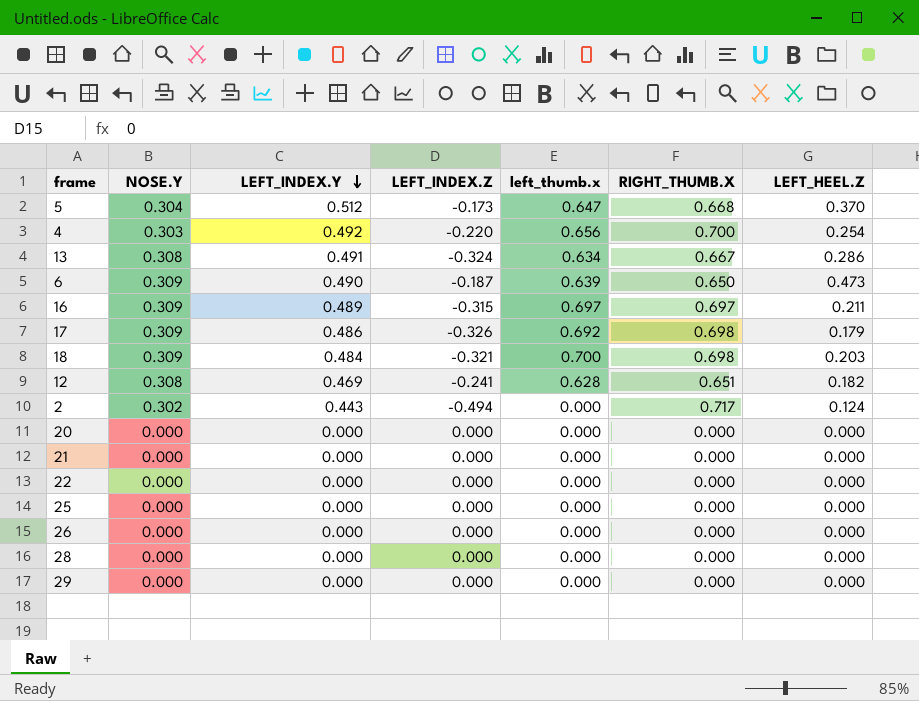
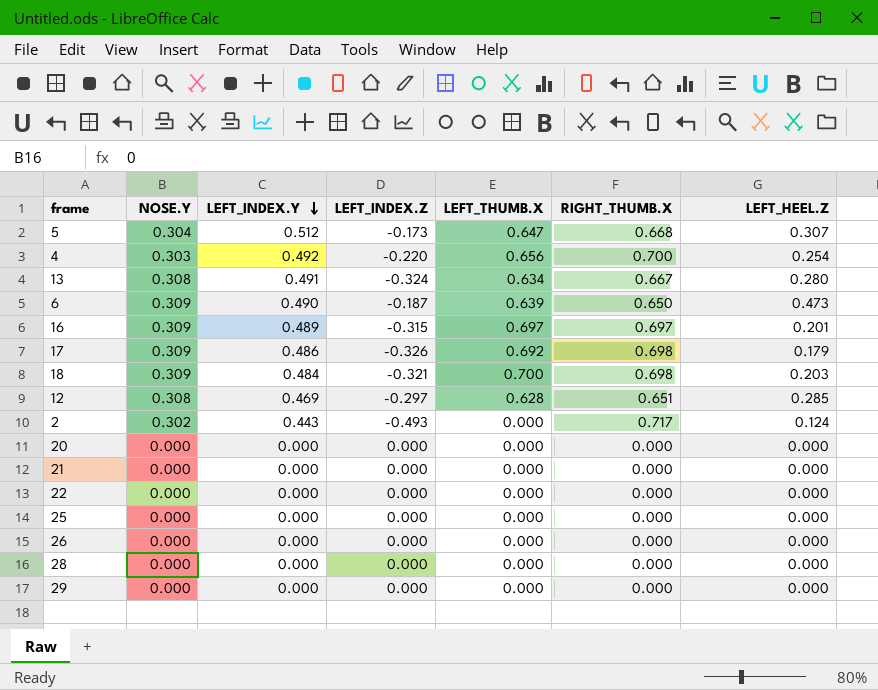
column name: left_thumb.x -> LEFT_THUMB.X
5 | LEFT_HEEL.Z: 0.370 -> 0.307
13 | LEFT_HEEL.Z: 0.286 -> 0.280
16 | LEFT_HEEL.Z: 0.211 -> 0.201
12 | LEFT_INDEX.Z: -0.241 -> -0.297
12 | LEFT_HEEL.Z: 0.182 -> 0.285
2 | LEFT_INDEX.Z: -0.494 -> -0.493

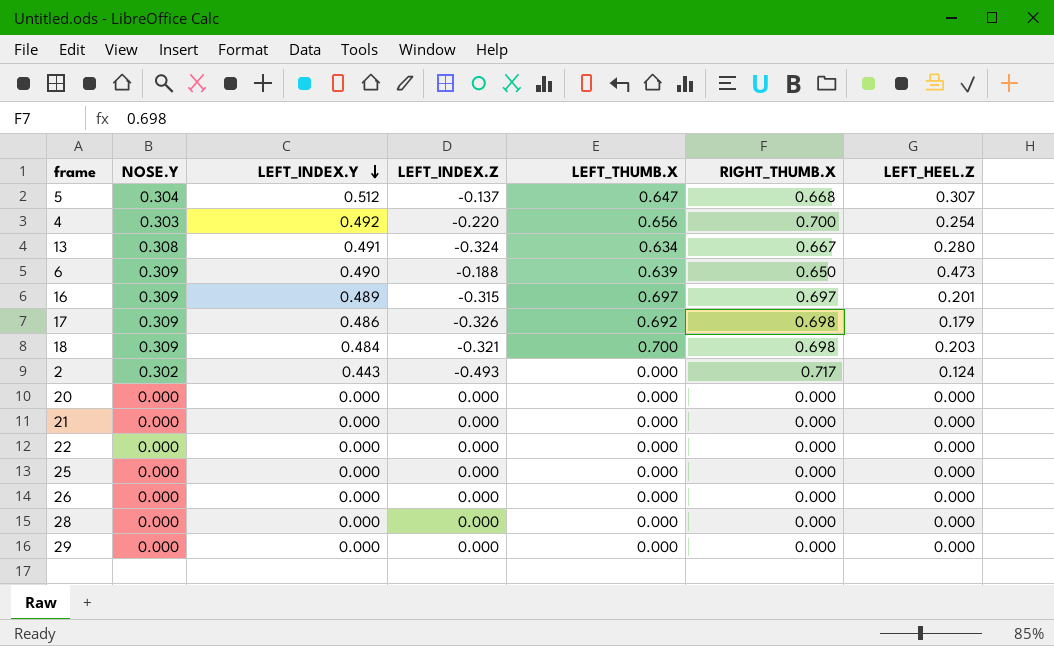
row 12: 0.308 | 0.469 | -0.297 | 0.628 | 0.651 | 0.285 -> none
5 | LEFT_INDEX.Z: -0.173 -> -0.137
6 | LEFT_INDEX.Z: -0.187 -> -0.188

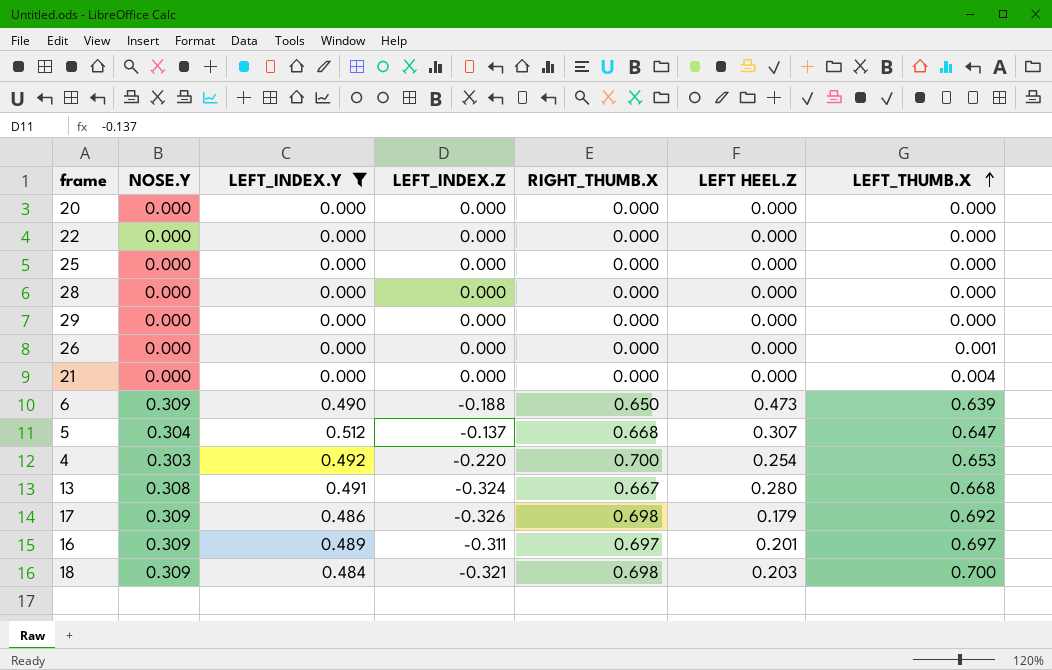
filter: none -> LEFT_INDEX.Y != 0.443
row order: LEFT_INDEX.Y descending -> LEFT_THUMB.X ascending
column name: LEFT_HEEL.Z -> LEFT HEEL.Z
column LEFT_THUMB.X | position: 5 -> 7
26 | LEFT_THUMB.X: 0.000 -> 0.001
21 | LEFT_THUMB.X: 0.000 -> 0.004
4 | LEFT_THUMB.X: 0.656 -> 0.653
13 | LEFT_THUMB.X: 0.634 -> 0.668
16 | LEFT_INDEX.Z: -0.315 -> -0.311

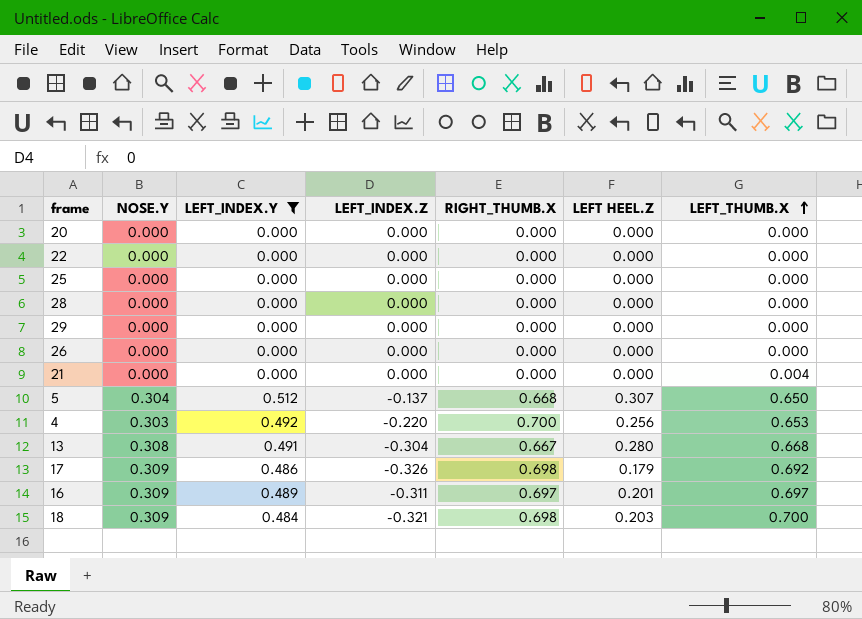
row 6: 0.309 | 0.490 | -0.188 | 0.650 | 0.473 | 0.639 -> none
26 | LEFT_THUMB.X: 0.001 -> 0.000
5 | LEFT_THUMB.X: 0.647 -> 0.650
4 | LEFT HEEL.Z: 0.254 -> 0.256
13 | LEFT_INDEX.Z: -0.324 -> -0.304

